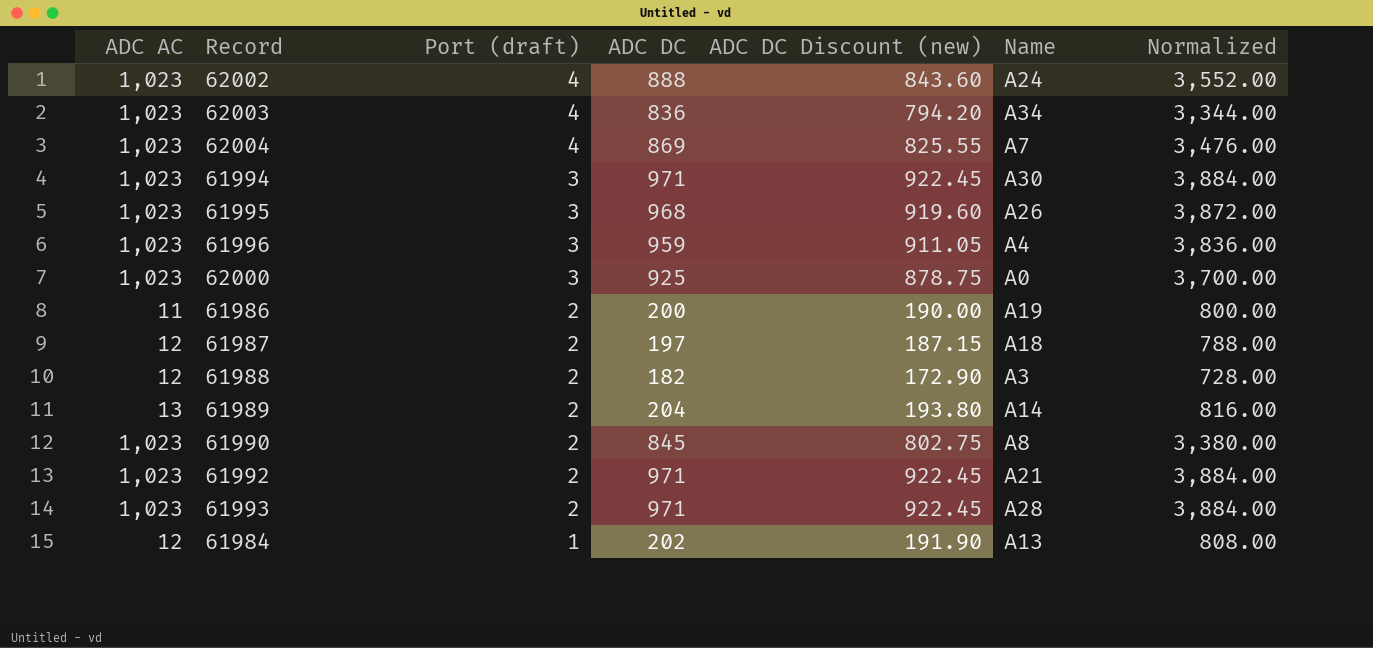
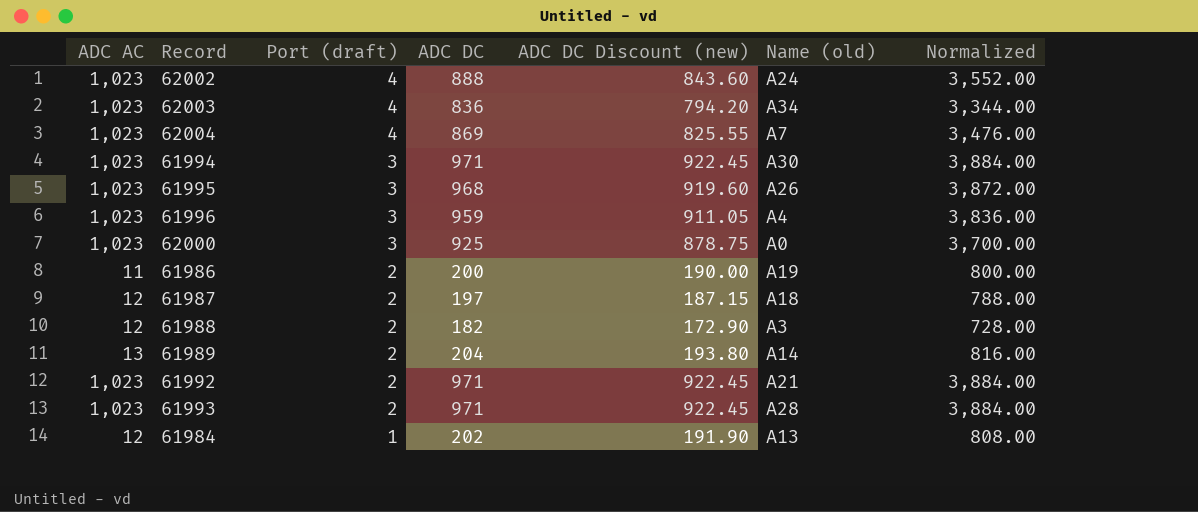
column name: Name -> Name (old)
row 61990: 1,023 | 2 | 845 | 802.75 | A8 | 3,380.00 -> none

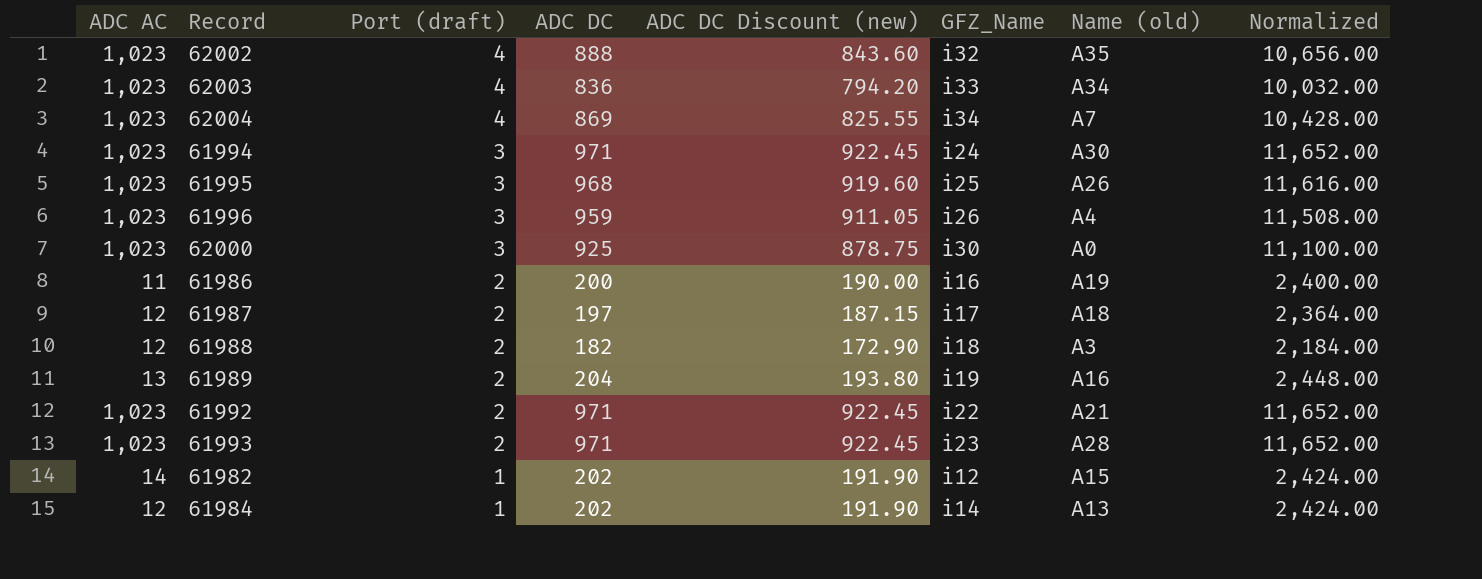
column GFZ_Name | position: none -> 6
column Normalized | formula: [ADC DC] * 4 -> [ADC DC] * 12
62002 | Name (old): A24 -> A35
61989 | Name (old): A14 -> A16
row 61982: none -> 14 | 1 | 202 | 191.90 | i12 | A15 | 2,424.00

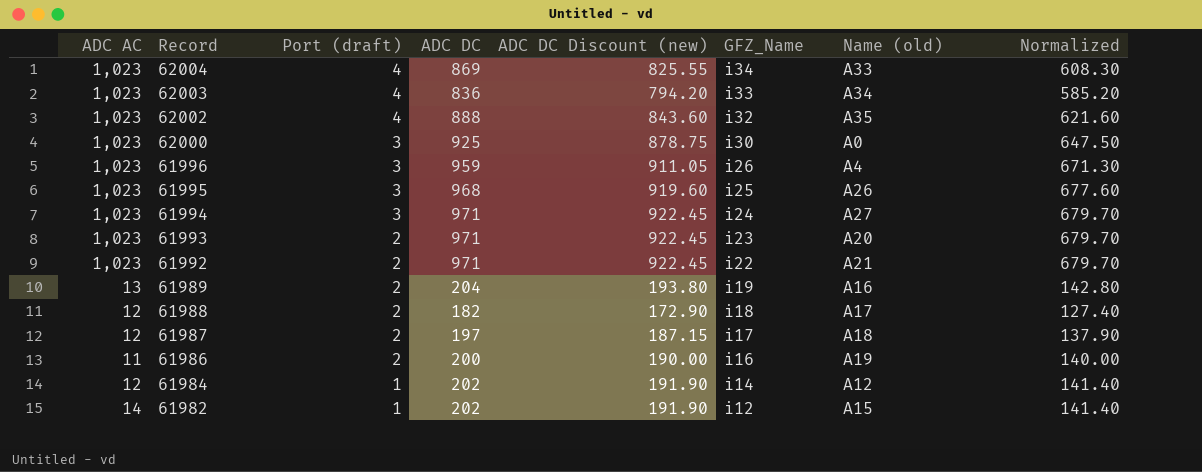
row order: Port (draft) descending -> Record descending
column Normalized | formula: [ADC DC] * 12 -> [ADC DC] * 0.7
62004 | Name (old): A7 -> A33
61994 | Name (old): A30 -> A27
61993 | Name (old): A28 -> A20
61988 | Name (old): A3 -> A17
61984 | Name (old): A13 -> A12

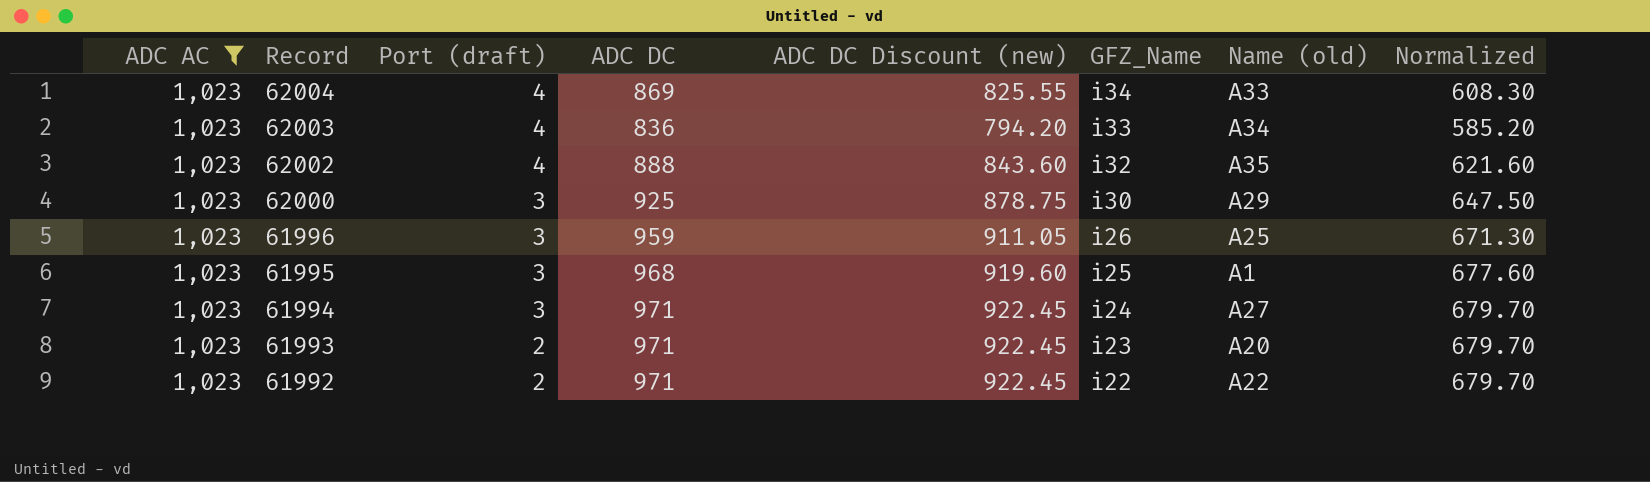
filter: none -> ADC AC = 1,023
62000 | Name (old): A0 -> A29
61996 | Name (old): A4 -> A25
61995 | Name (old): A26 -> A1
61992 | Name (old): A21 -> A22

